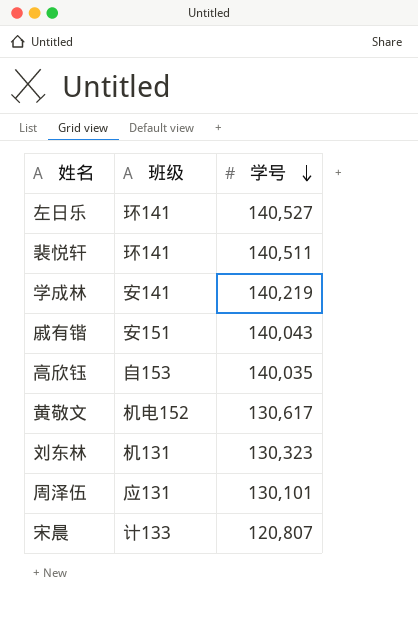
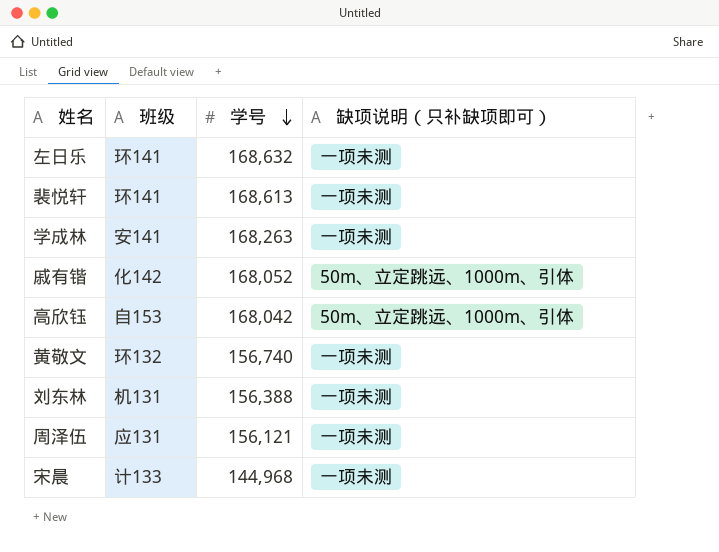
column 缺项说明（只补缺项即可） | position: none -> 4
左日乐 | 学号: 140,527 -> 168,632
裴悦轩 | 学号: 140,511 -> 168,613
学成林 | 学号: 140,219 -> 168,263
戚有锴 | 班级: 安151 -> 化142
戚有锴 | 学号: 140,043 -> 168,052
高欣钰 | 学号: 140,035 -> 168,042
黄敬文 | 班级: 机电152 -> 环132
黄敬文 | 学号: 130,617 -> 156,740
刘东林 | 学号: 130,323 -> 156,388
周泽伍 | 学号: 130,101 -> 156,121
宋晨 | 学号: 120,807 -> 144,968

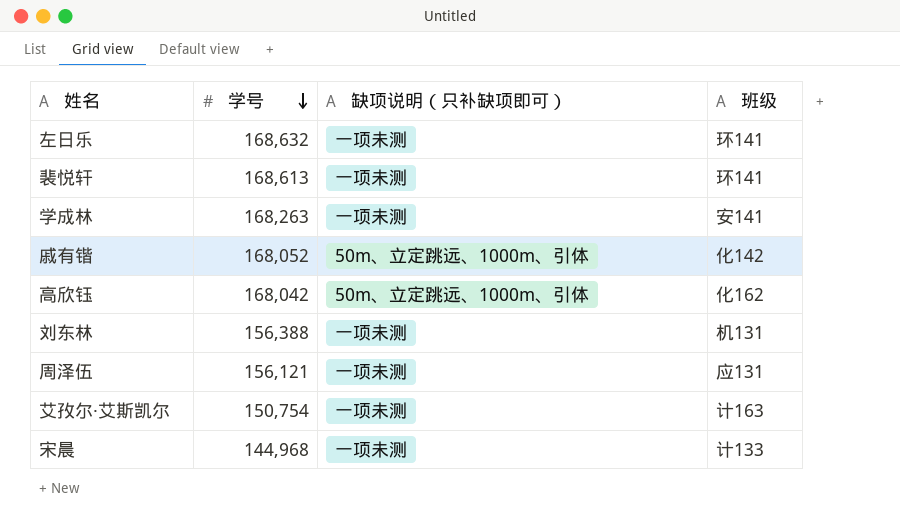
column 班级 | position: 2 -> 4
row 黄敬文: 环132 | 156,740 | 一项未测 -> none
高欣钰 | 班级: 自153 -> 化162
row 艾孜尔·艾斯凯尔: none -> 150,754 | 一项未测 | 计163

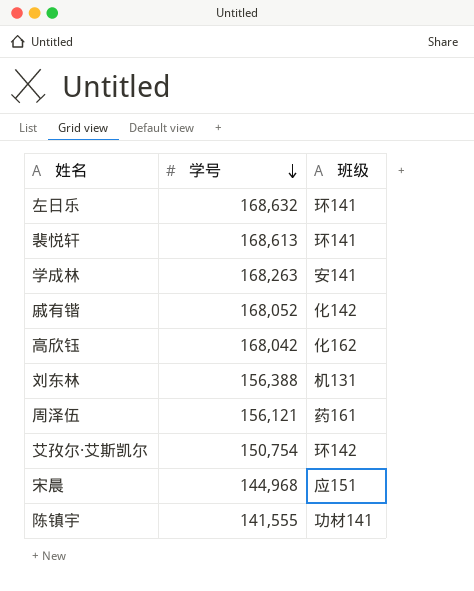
column 缺项说明（只补缺项即可） | position: 3 -> none
周泽伍 | 班级: 应131 -> 药161
艾孜尔·艾斯凯尔 | 班级: 计163 -> 环142
宋晨 | 班级: 计133 -> 应151
row 陈镇宇: none -> 141,555 | 功材141

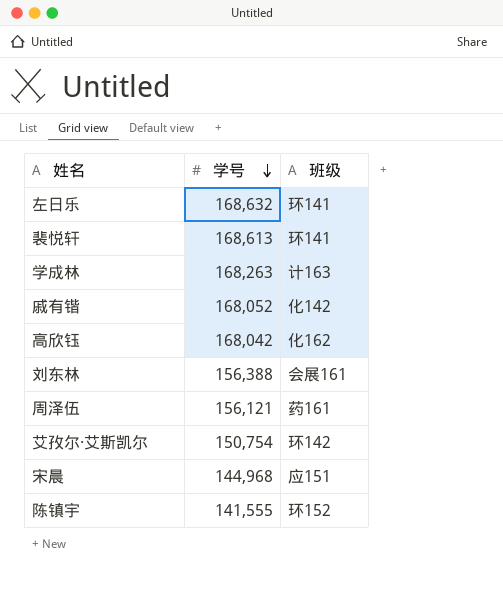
学成林 | 班级: 安141 -> 计163
刘东林 | 班级: 机131 -> 会展161
陈镇宇 | 班级: 功材141 -> 环152

